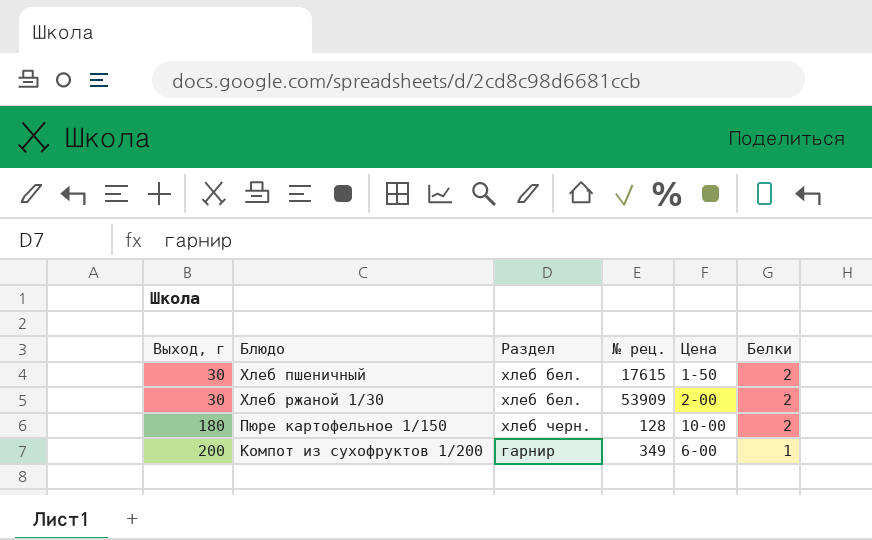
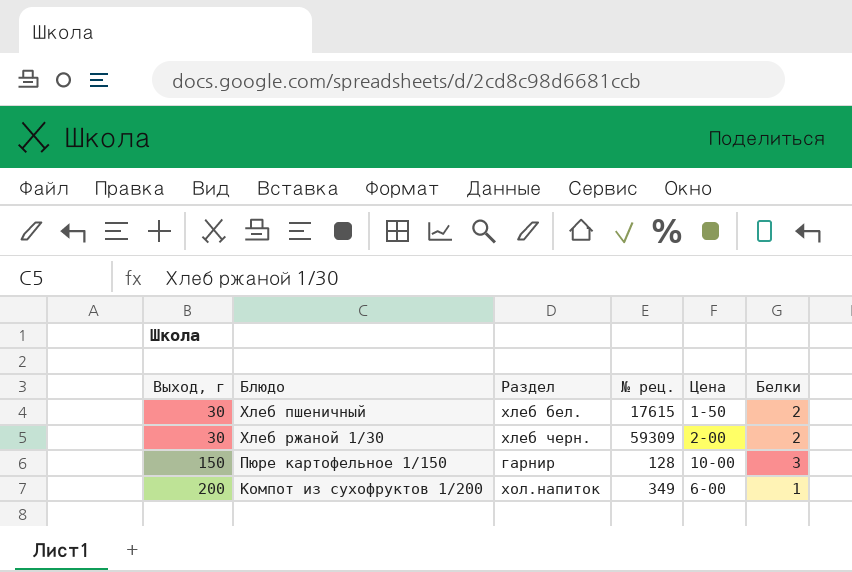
Хлеб ржаной 1/30 | Раздел: хлеб бел. -> хлеб черн.
Хлеб ржаной 1/30 | № рец.: 53909 -> 59309
Пюре картофельное 1/150 | Выход, г: 180 -> 150
Пюре картофельное 1/150 | Раздел: хлеб черн. -> гарнир
Пюре картофельное 1/150 | Белки: 2 -> 3
Компот из сухофруктов 1/200 | Раздел: гарнир -> хол.напиток

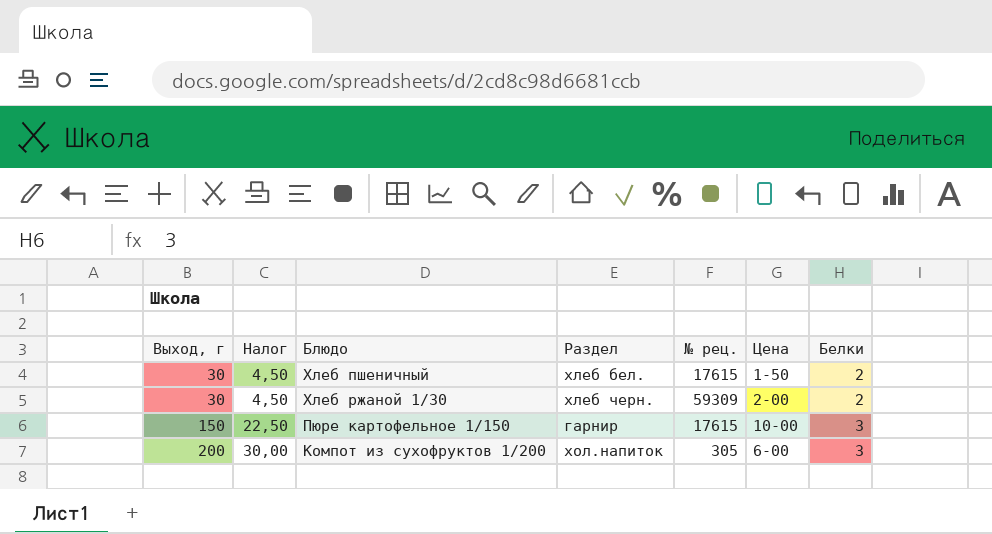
column Налог | formula: none -> [Выход, г] * 0,15
Пюре картофельное 1/150 | № рец.: 128 -> 17615
Компот из сухофруктов 1/200 | № рец.: 349 -> 305
Компот из сухофруктов 1/200 | Белки: 1 -> 3

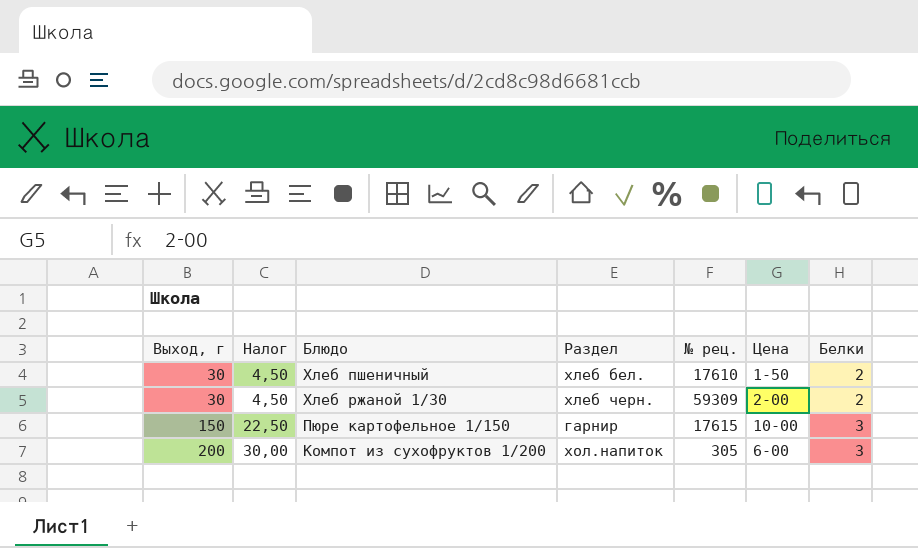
Хлеб пшеничный | № рец.: 17615 -> 17610

